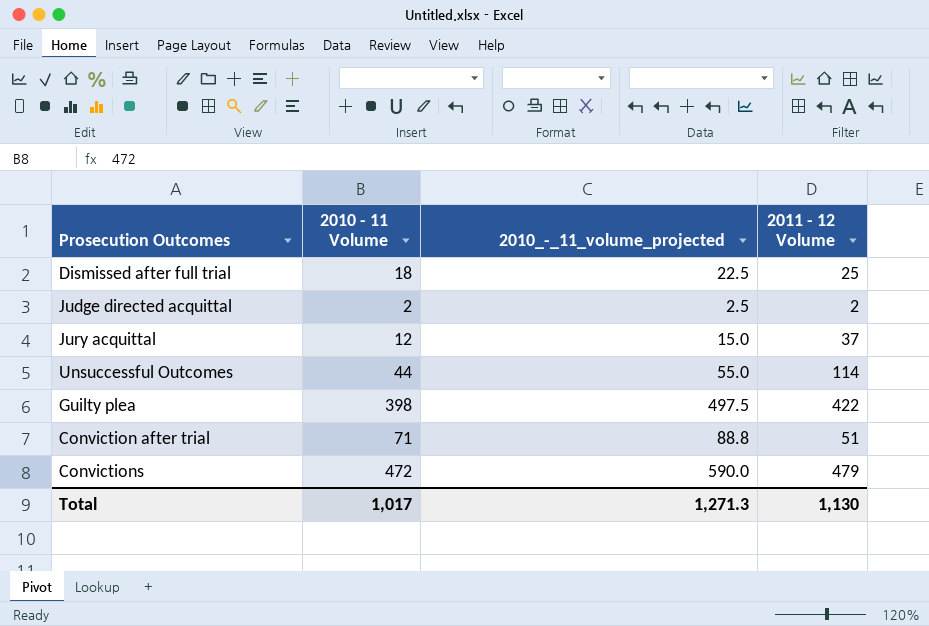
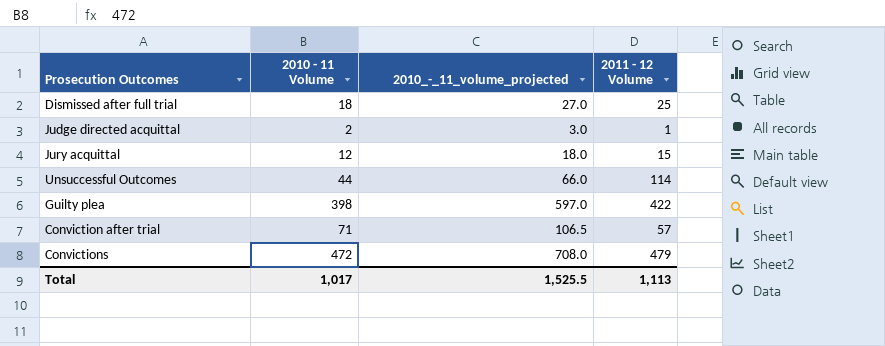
column 2010_-_11_volume_projected | formula: [2010 - 11 Volume] * 1.25 -> [2010 - 11 Volume] * 1.5
Judge directed acquittal | 2011 - 12 Volume: 2 -> 1
Jury acquittal | 2011 - 12 Volume: 37 -> 15
Conviction after trial | 2011 - 12 Volume: 51 -> 57
Total | 2010_-_11_volume_projected: 1,271.3 -> 1,525.5
Total | 2011 - 12 Volume: 1,130 -> 1,113

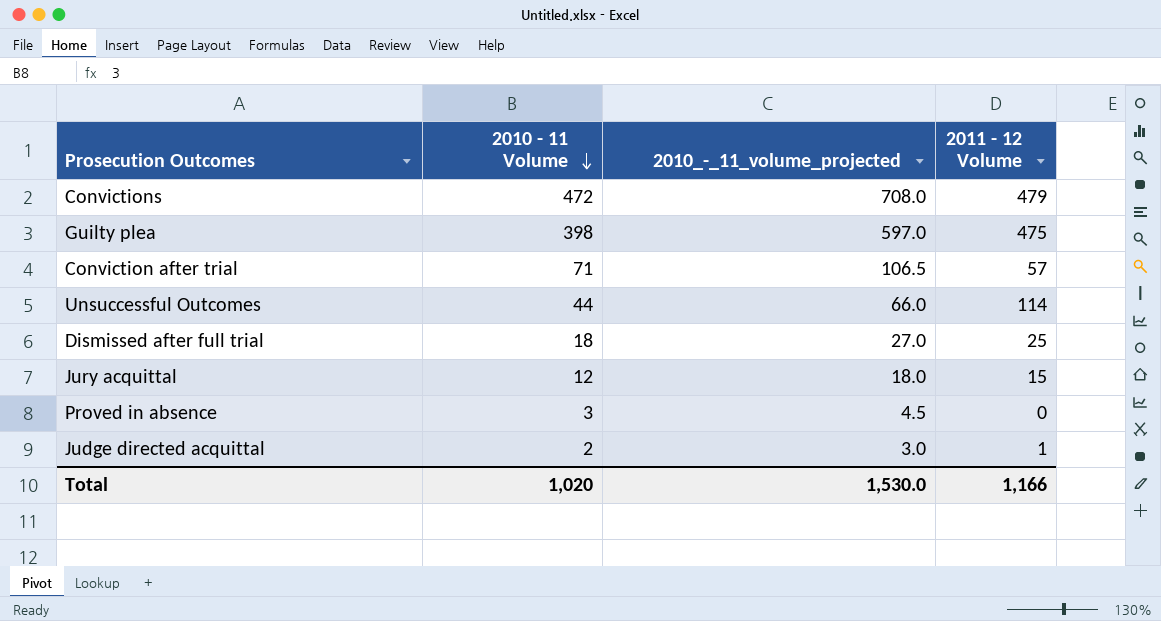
row order: none -> 2010 - 11 Volume descending
Guilty plea | 2011 - 12 Volume: 422 -> 475
row Proved in absence: none -> 3 | 4.5 | 0
Total | 2010 - 11 Volume: 1,017 -> 1,020
Total | 2010_-_11_volume_projected: 1,525.5 -> 1,530.0
Total | 2011 - 12 Volume: 1,113 -> 1,166

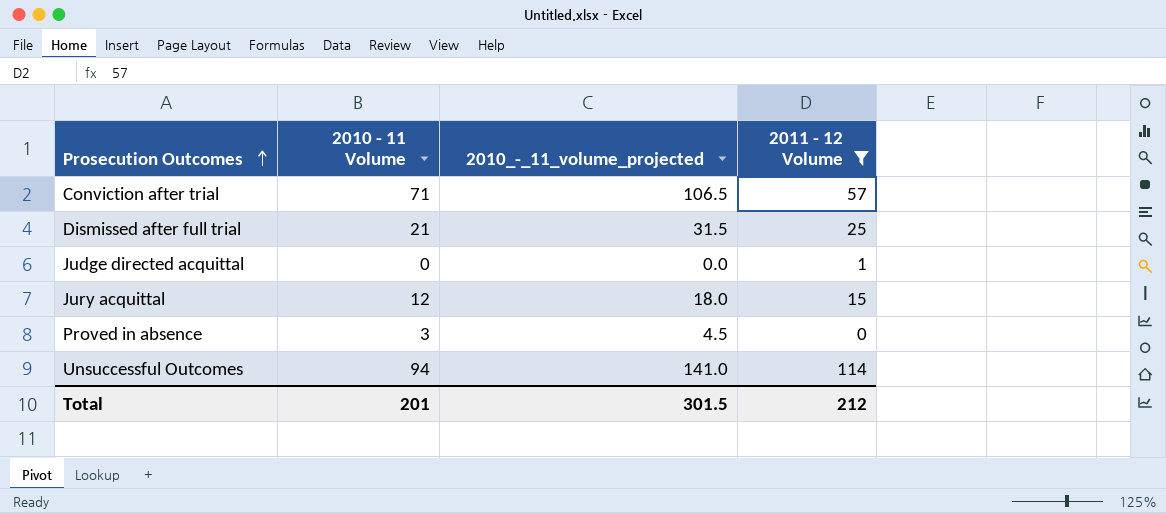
filter: none -> 2011 - 12 Volume <= 114
row order: 2010 - 11 Volume descending -> Prosecution Outcomes ascending
Dismissed after full trial | 2010 - 11 Volume: 18 -> 21
Dismissed after full trial | 2010_-_11_volume_projected: 27.0 -> 31.5
Judge directed acquittal | 2010 - 11 Volume: 2 -> 0
Judge directed acquittal | 2010_-_11_volume_projected: 3.0 -> 0.0
Unsuccessful Outcomes | 2010 - 11 Volume: 44 -> 94
Unsuccessful Outcomes | 2010_-_11_volume_projected: 66.0 -> 141.0
Total | 2010 - 11 Volume: 1,020 -> 201
Total | 2010_-_11_volume_projected: 1,530.0 -> 301.5
Total | 2011 - 12 Volume: 1,166 -> 212

